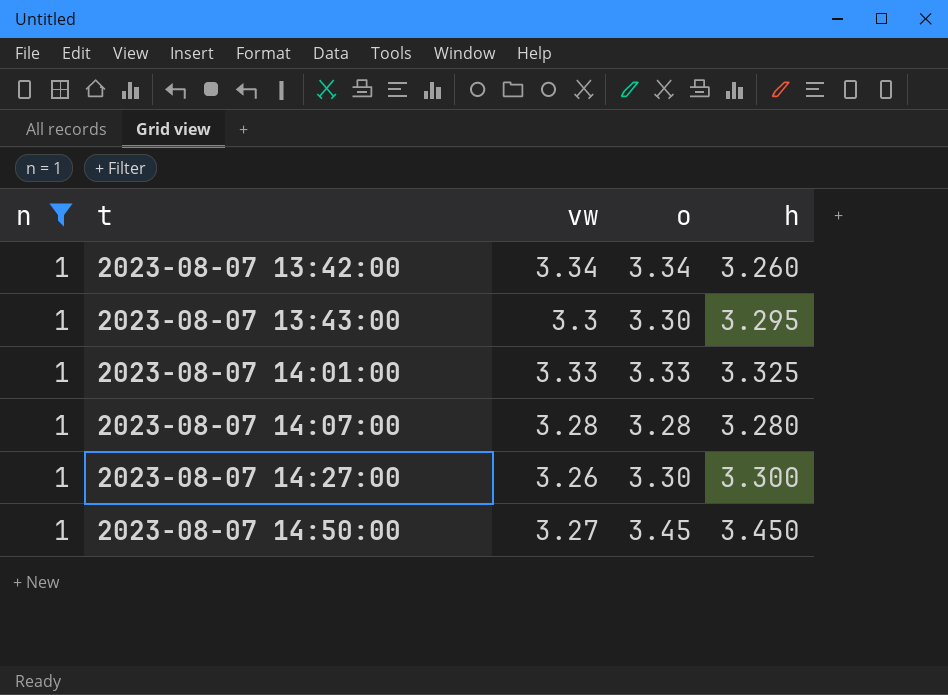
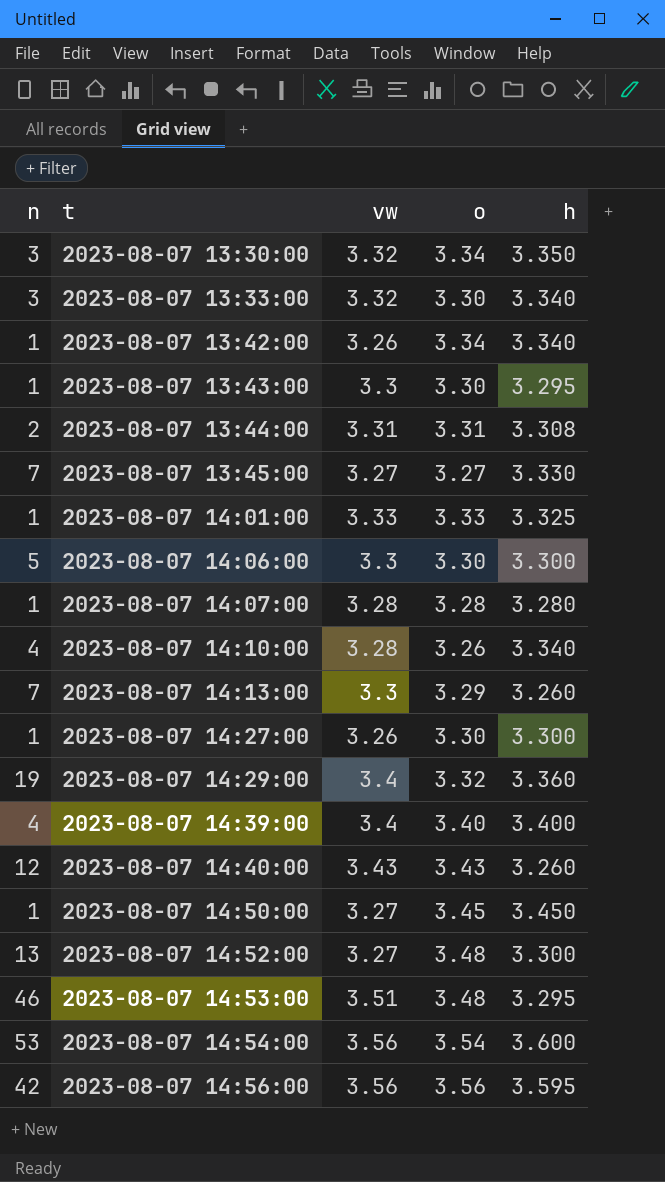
filter: n = 1 -> none
2023-08-07 13:42:00 | vw: 3.34 -> 3.26
2023-08-07 13:42:00 | h: 3.260 -> 3.340

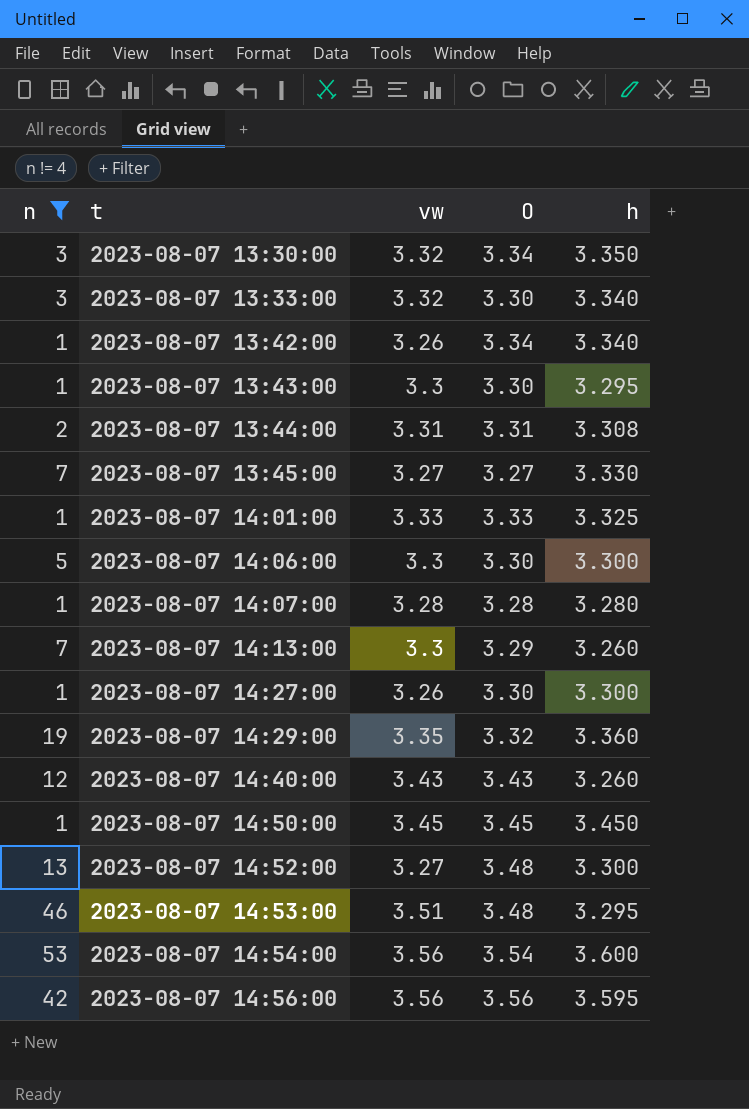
filter: none -> n != 4
column name: o -> O
2023-08-07 14:29:00 | vw: 3.4 -> 3.35
2023-08-07 14:50:00 | vw: 3.27 -> 3.45

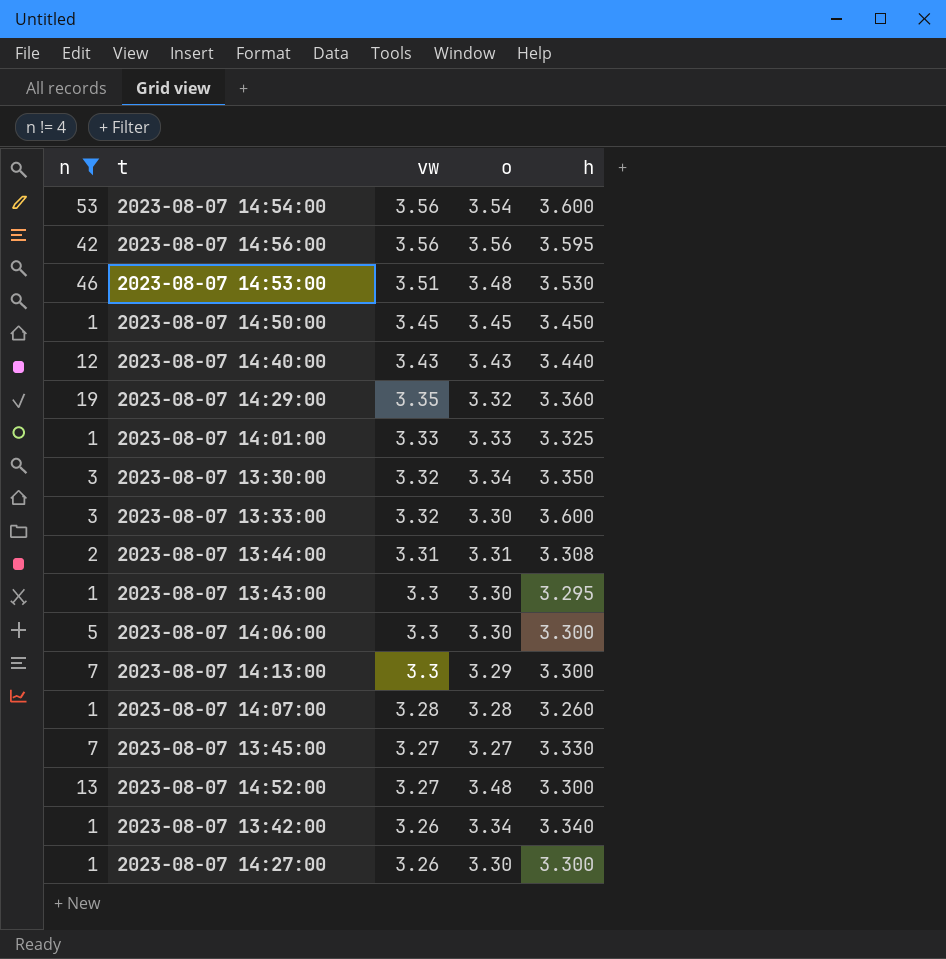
row order: t ascending -> vw descending
column name: O -> o
2023-08-07 14:53:00 | h: 3.295 -> 3.530
2023-08-07 14:40:00 | h: 3.260 -> 3.440
2023-08-07 13:33:00 | h: 3.340 -> 3.600
2023-08-07 14:13:00 | h: 3.260 -> 3.300
2023-08-07 14:07:00 | h: 3.280 -> 3.260

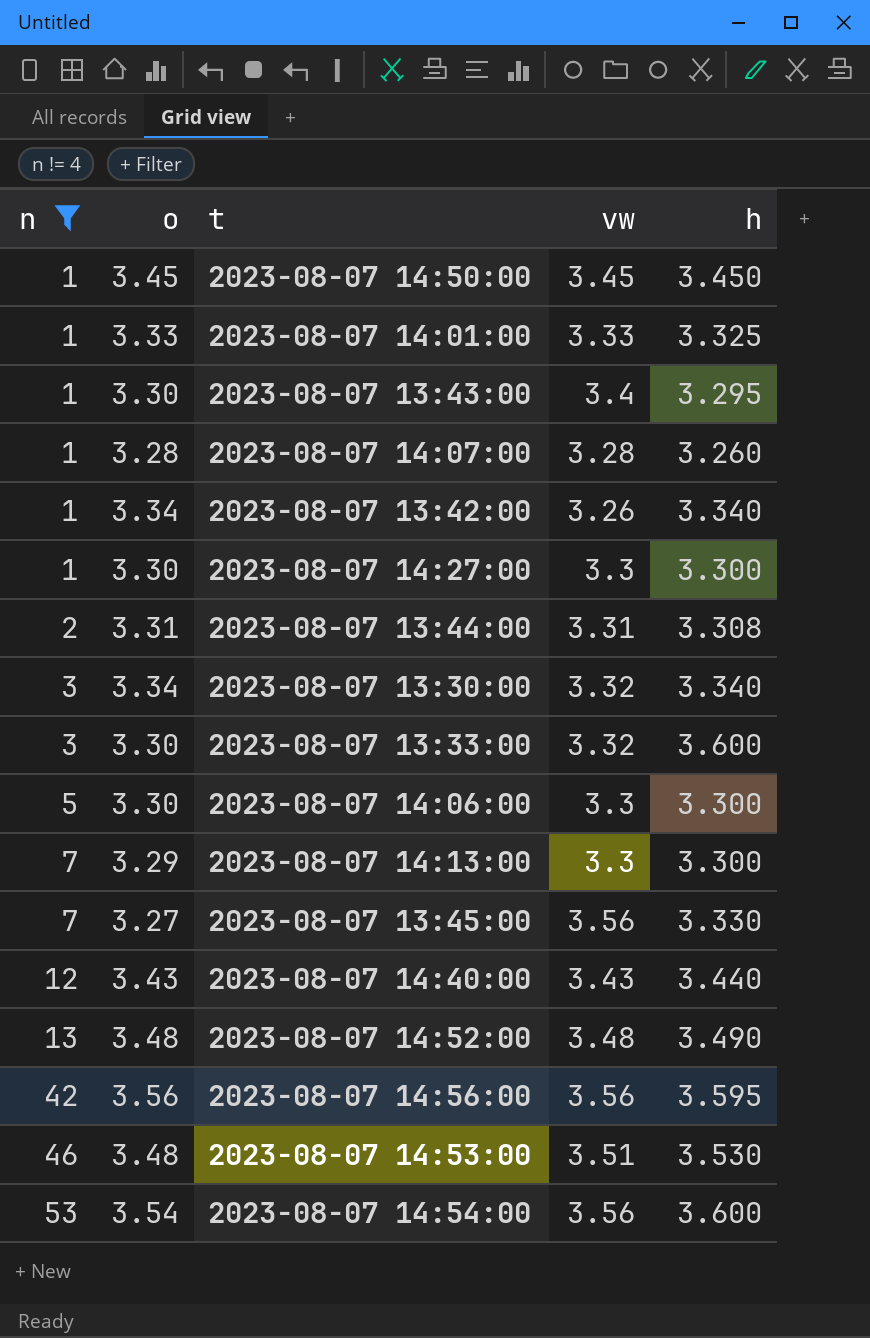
row order: vw descending -> n ascending
column o | position: 4 -> 2
row 2023-08-07 14:29:00: 19 | 3.35 | 3.32 | 3.360 -> none
2023-08-07 13:43:00 | vw: 3.3 -> 3.4
2023-08-07 14:27:00 | vw: 3.26 -> 3.3
2023-08-07 13:30:00 | h: 3.350 -> 3.340
2023-08-07 13:45:00 | vw: 3.27 -> 3.56
2023-08-07 14:52:00 | vw: 3.27 -> 3.48
2023-08-07 14:52:00 | h: 3.300 -> 3.490

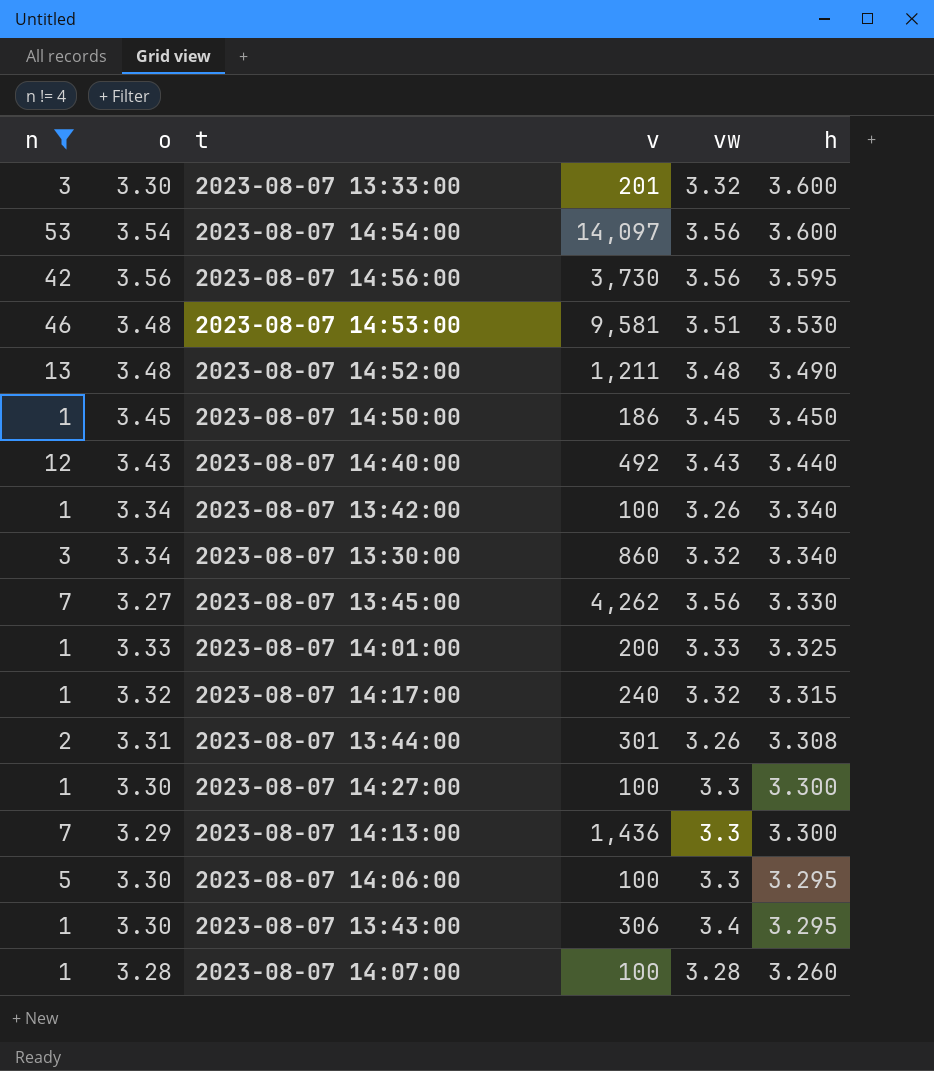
row order: n ascending -> h descending
column v | position: none -> 4
row 2023-08-07 14:17:00: none -> 1 | 3.32 | 240 | 3.32 | 3.315
2023-08-07 13:44:00 | vw: 3.31 -> 3.26
2023-08-07 14:06:00 | h: 3.300 -> 3.295

